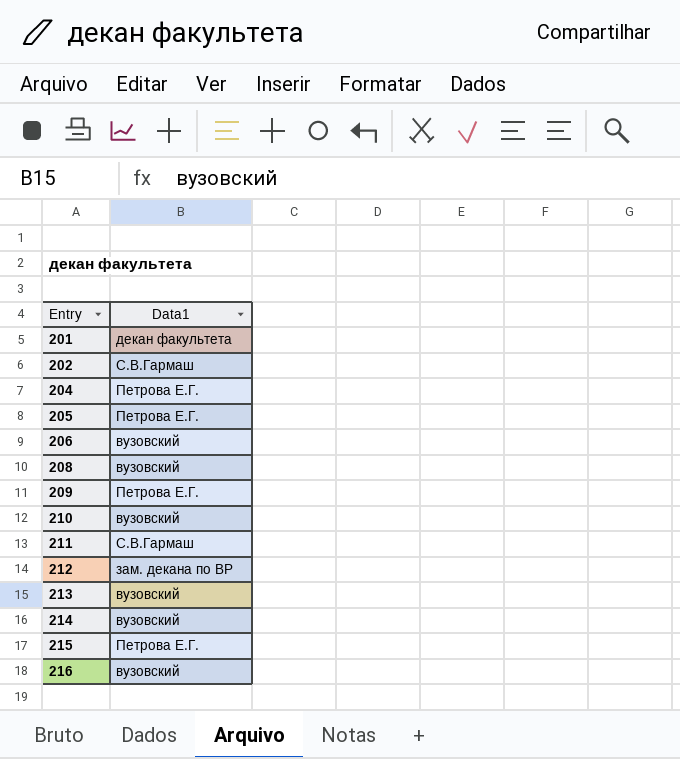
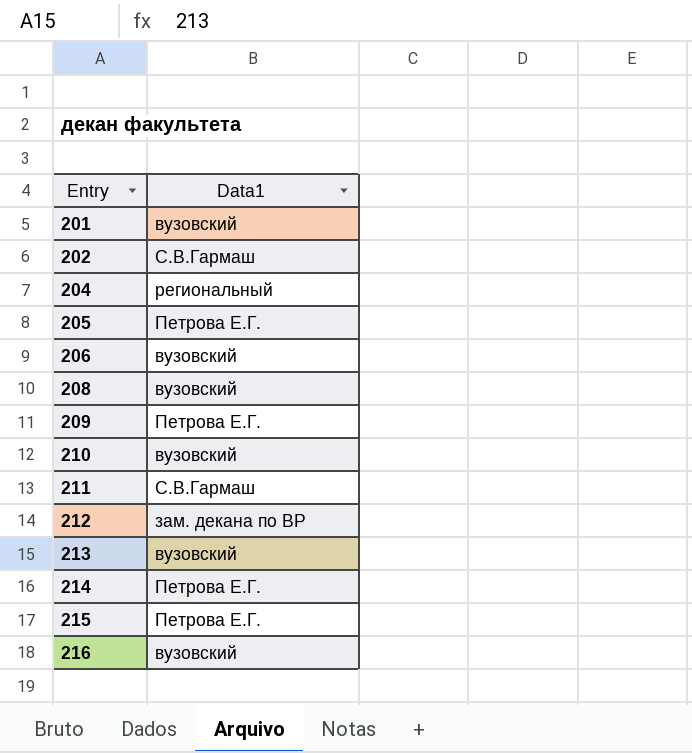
201 | Data1: декан факультета -> вузовский
204 | Data1: Петрова Е.Г. -> региональный
214 | Data1: вузовский -> Петрова Е.Г.

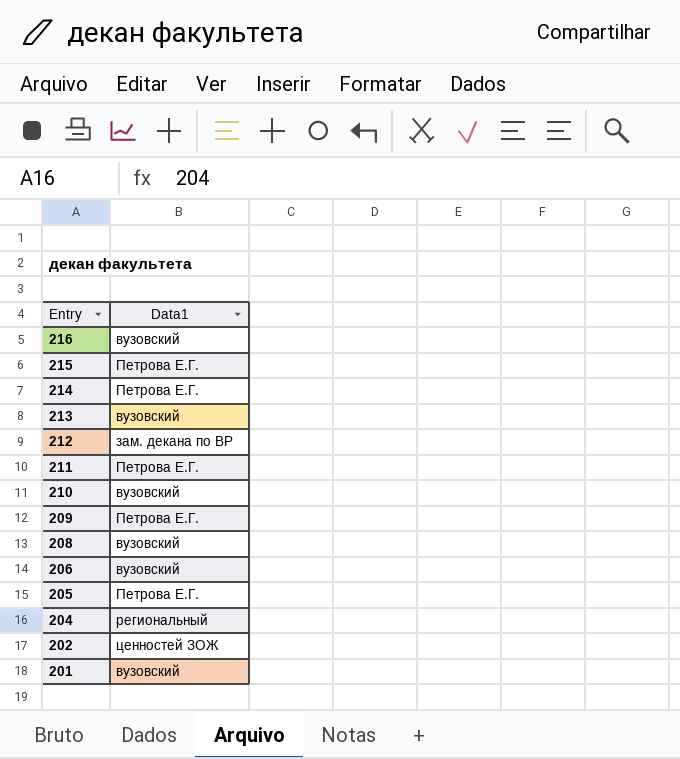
row order: Entry ascending -> Entry descending
211 | Data1: С.В.Гармаш -> Петрова Е.Г.
202 | Data1: С.В.Гармаш -> ценностей ЗОЖ

